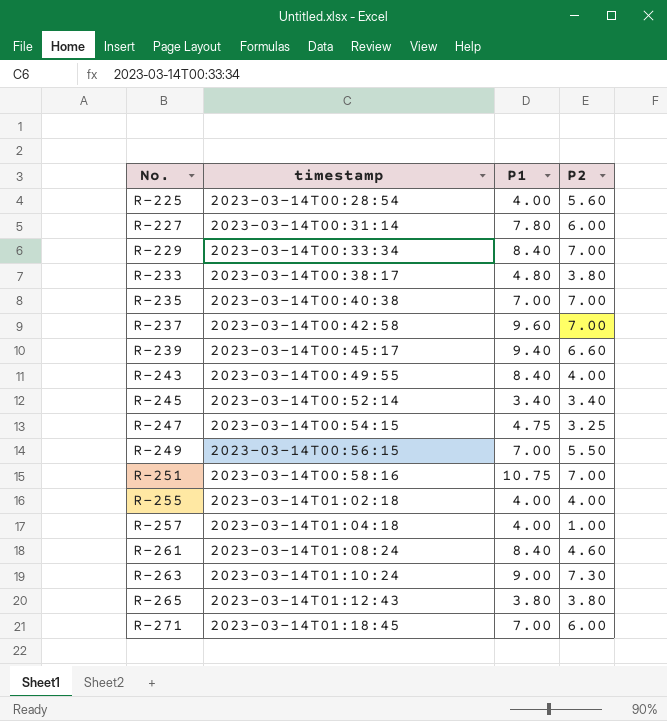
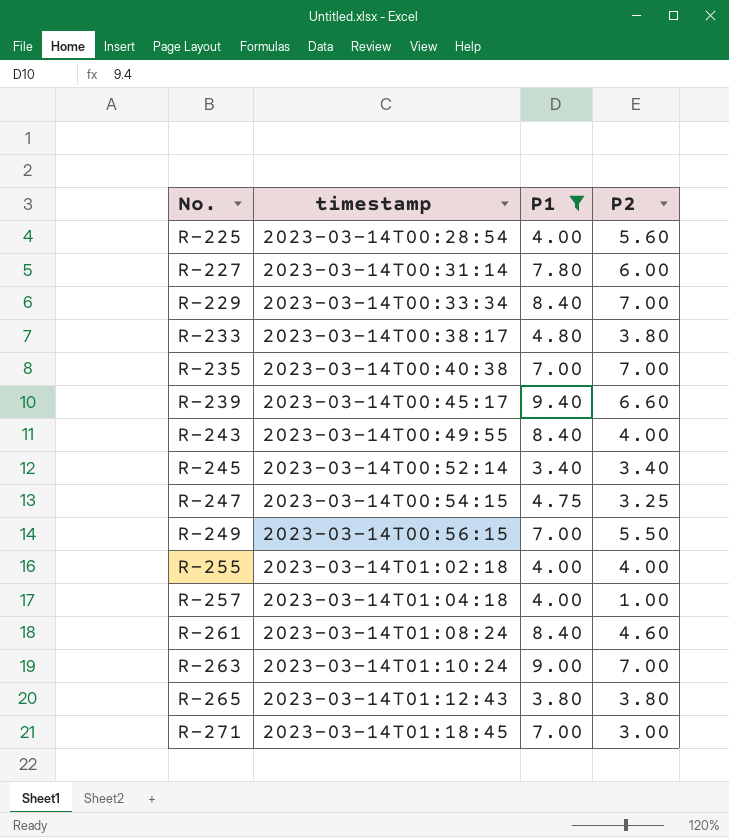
filter: none -> P1 <= 9.40
R-263 | P2: 7.30 -> 7.00
R-271 | P2: 6.00 -> 3.00

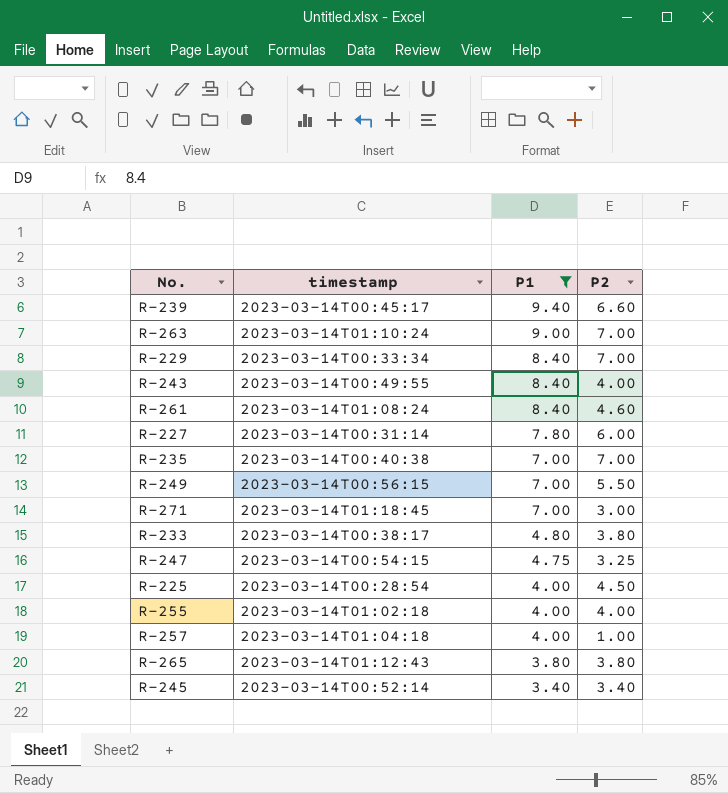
row order: No. ascending -> P1 descending
R-225 | P2: 5.60 -> 4.50

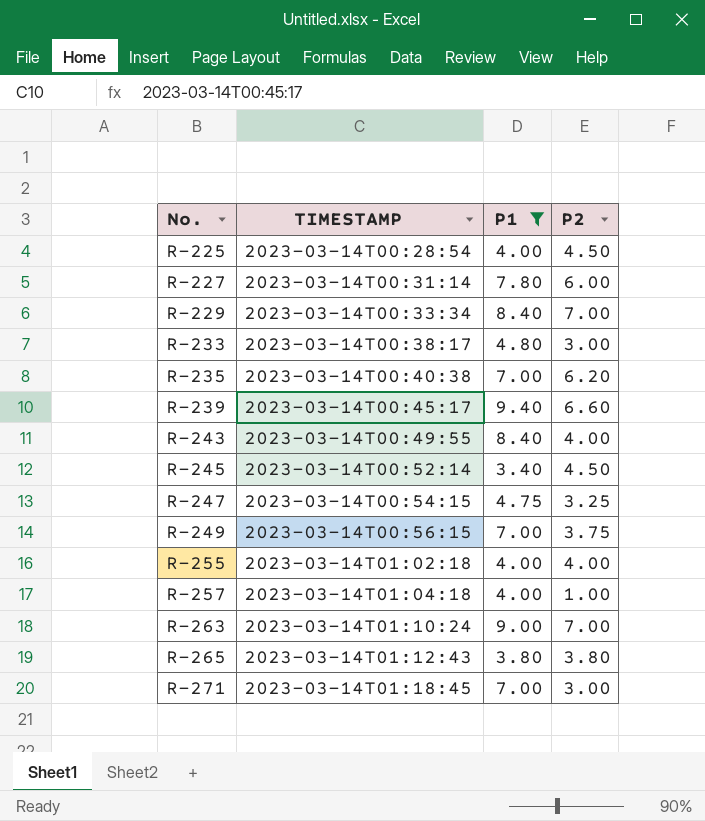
row order: P1 descending -> No. ascending
column name: timestamp -> TIMESTAMP
row R-261: 2023-03-14T01:08:24 | 8.40 | 4.60 -> none
R-233 | P2: 3.80 -> 3.00
R-235 | P2: 7.00 -> 6.20
R-245 | P2: 3.40 -> 4.50
R-249 | P2: 5.50 -> 3.75

